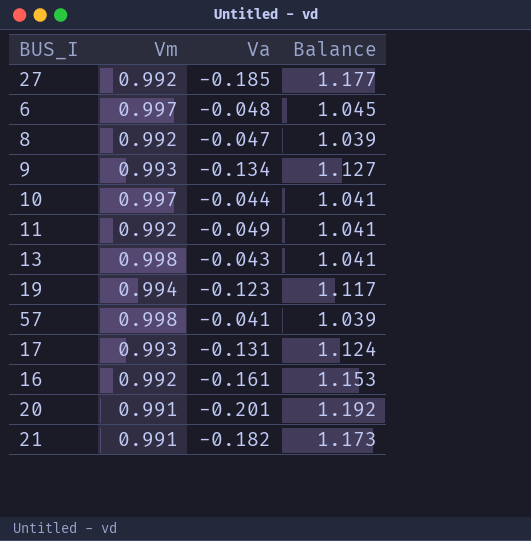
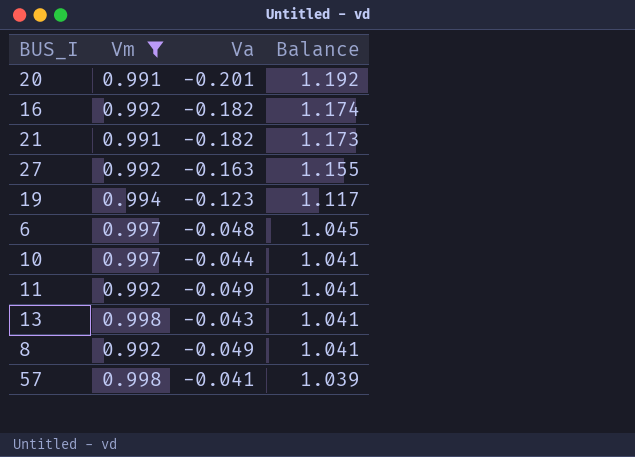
filter: none -> Vm != 0.993
row order: none -> Balance descending
16 | Va: -0.161 -> -0.182
16 | Balance: 1.153 -> 1.174
27 | Va: -0.185 -> -0.163
27 | Balance: 1.177 -> 1.155
8 | Va: -0.047 -> -0.049
8 | Balance: 1.039 -> 1.041

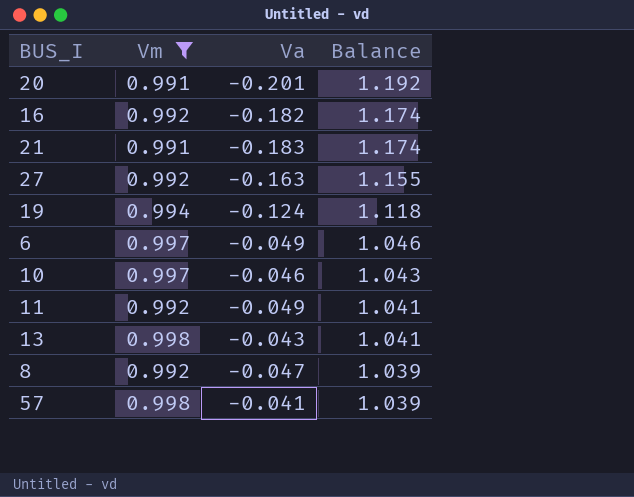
21 | Va: -0.182 -> -0.183
21 | Balance: 1.173 -> 1.174
19 | Va: -0.123 -> -0.124
19 | Balance: 1.117 -> 1.118
6 | Va: -0.048 -> -0.049
6 | Balance: 1.045 -> 1.046
10 | Va: -0.044 -> -0.046
10 | Balance: 1.041 -> 1.043
8 | Va: -0.049 -> -0.047
8 | Balance: 1.041 -> 1.039

